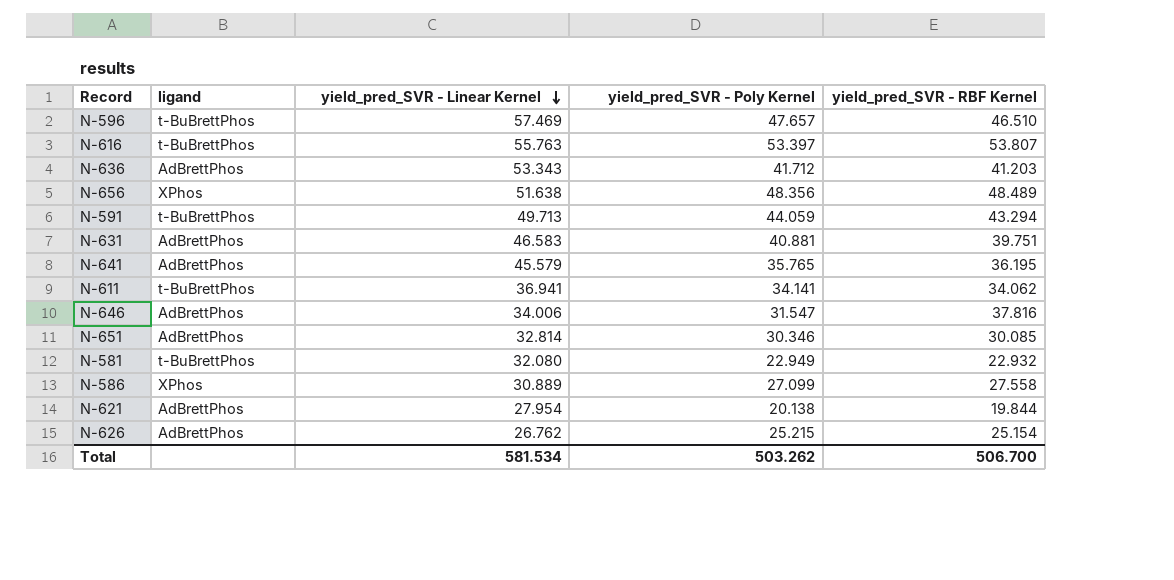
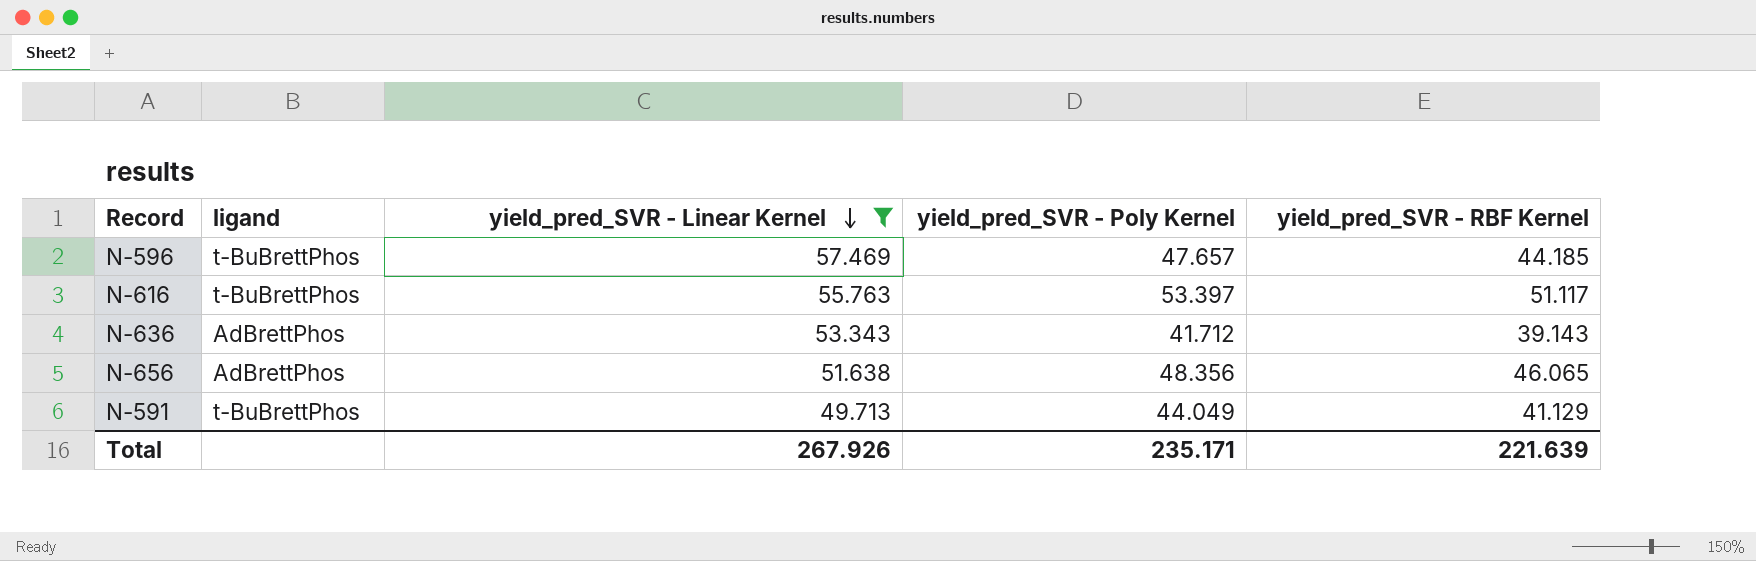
filter: none -> yield_pred_SVR - Linear Kernel >= 49.713
N-596 | yield_pred_SVR - RBF Kernel: 46.510 -> 44.185
N-616 | yield_pred_SVR - RBF Kernel: 53.807 -> 51.117
N-636 | yield_pred_SVR - RBF Kernel: 41.203 -> 39.143
N-656 | ligand: XPhos -> AdBrettPhos
N-656 | yield_pred_SVR - RBF Kernel: 48.489 -> 46.065
N-591 | yield_pred_SVR - Poly Kernel: 44.059 -> 44.049
N-591 | yield_pred_SVR - RBF Kernel: 43.294 -> 41.129
Total | yield_pred_SVR - Linear Kernel: 581.534 -> 267.926
Total | yield_pred_SVR - Poly Kernel: 503.262 -> 235.171
Total | yield_pred_SVR - RBF Kernel: 506.700 -> 221.639

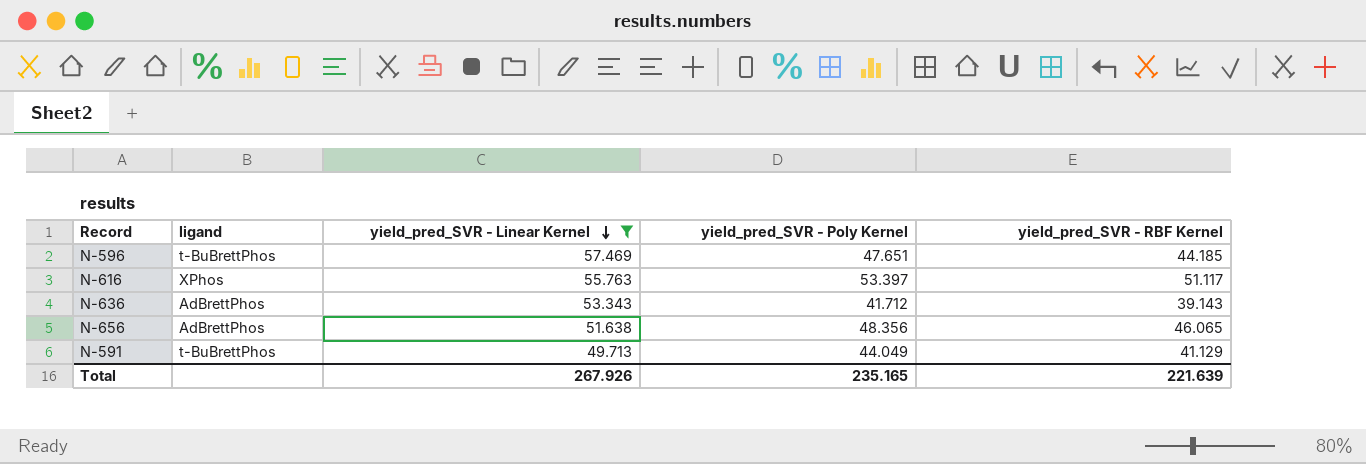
N-596 | yield_pred_SVR - Poly Kernel: 47.657 -> 47.651
N-616 | ligand: t-BuBrettPhos -> XPhos
Total | yield_pred_SVR - Poly Kernel: 235.171 -> 235.165

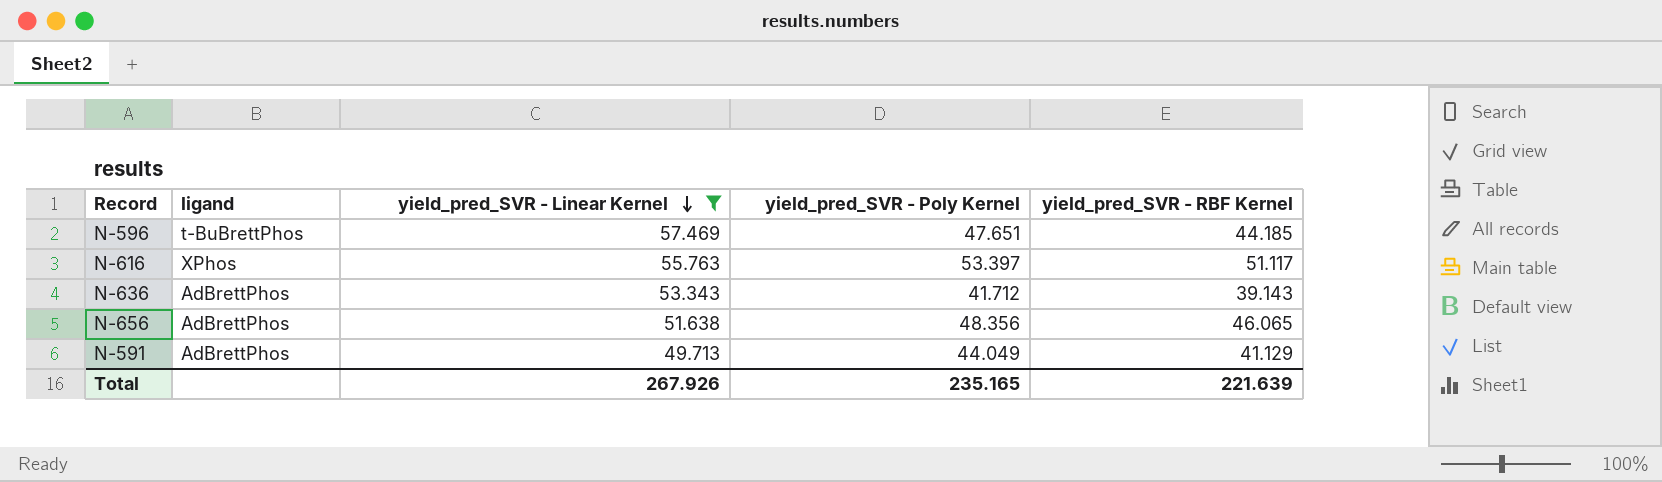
N-591 | ligand: t-BuBrettPhos -> AdBrettPhos

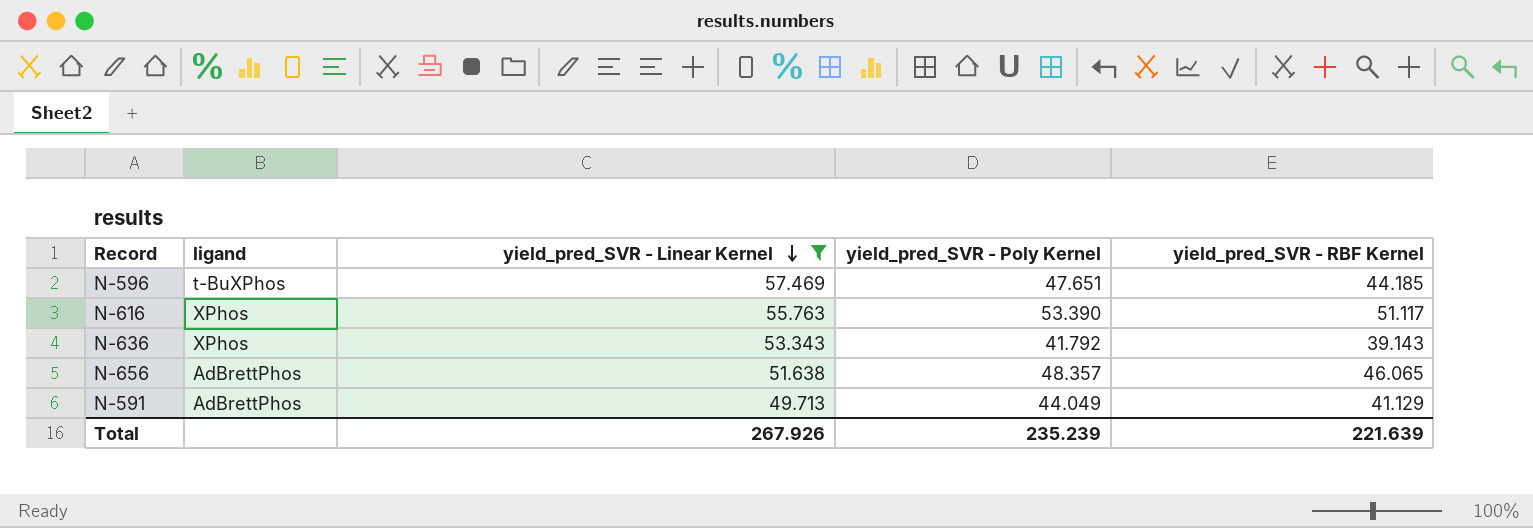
N-596 | ligand: t-BuBrettPhos -> t-BuXPhos
N-616 | yield_pred_SVR - Poly Kernel: 53.397 -> 53.390
N-636 | ligand: AdBrettPhos -> XPhos
N-636 | yield_pred_SVR - Poly Kernel: 41.712 -> 41.792
N-656 | yield_pred_SVR - Poly Kernel: 48.356 -> 48.357
Total | yield_pred_SVR - Poly Kernel: 235.165 -> 235.239

